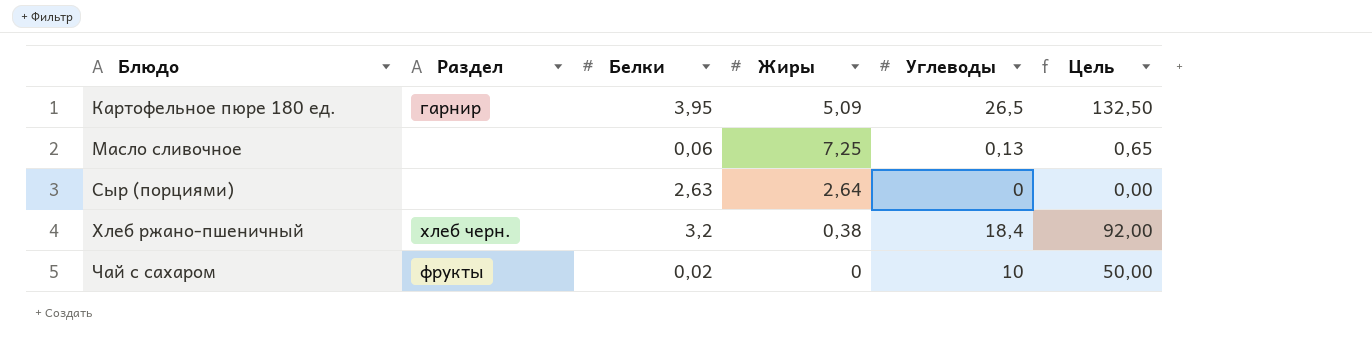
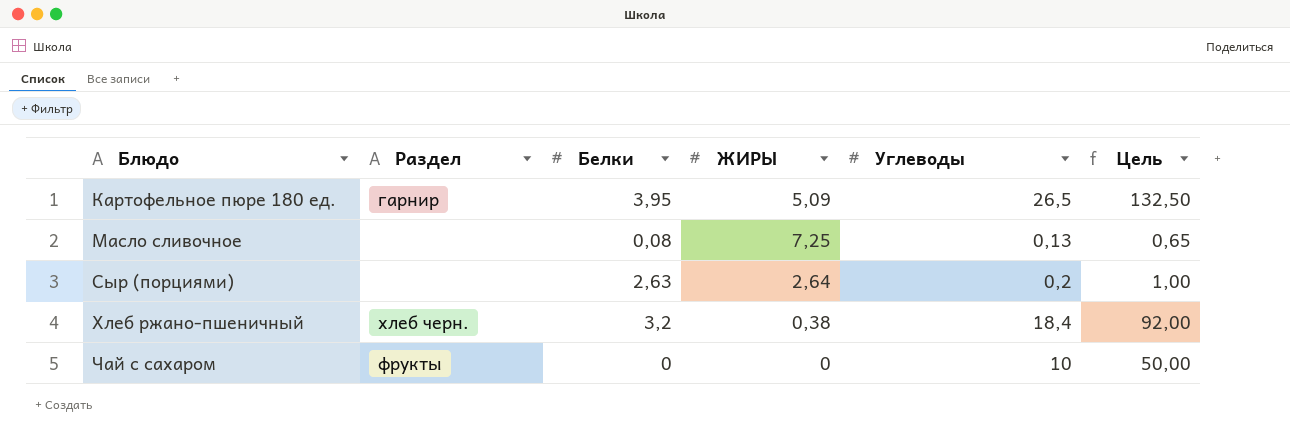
column name: Жиры -> ЖИРЫ
Масло сливочное | Белки: 0,06 -> 0,08
Сыр (порциями) | Углеводы: 0 -> 0,2
Сыр (порциями) | Цель: 0,00 -> 1,00
Чай с сахаром | Белки: 0,02 -> 0

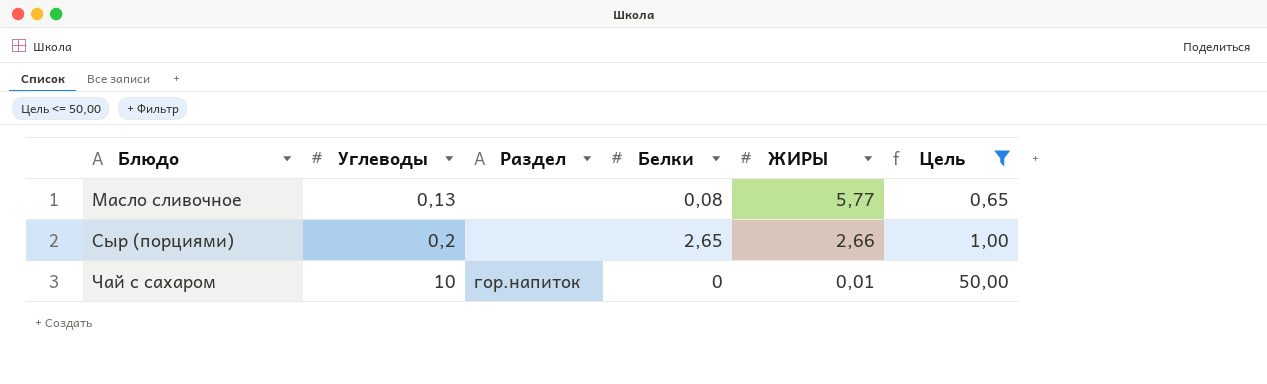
filter: none -> Цель <= 50,00
column Углеводы | position: 5 -> 2
Масло сливочное | ЖИРЫ: 7,25 -> 5,77
Сыр (порциями) | Белки: 2,63 -> 2,65
Сыр (порциями) | ЖИРЫ: 2,64 -> 2,66
Чай с сахаром | Раздел: фрукты -> гор.напиток
Чай с сахаром | ЖИРЫ: 0 -> 0,01

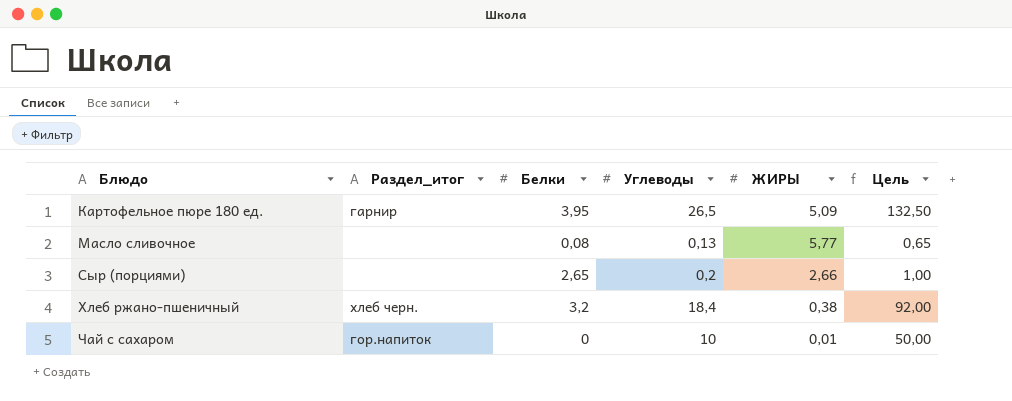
filter: Цель <= 50,00 -> none
column name: Раздел -> Раздел_итог
column Углеводы | position: 2 -> 4

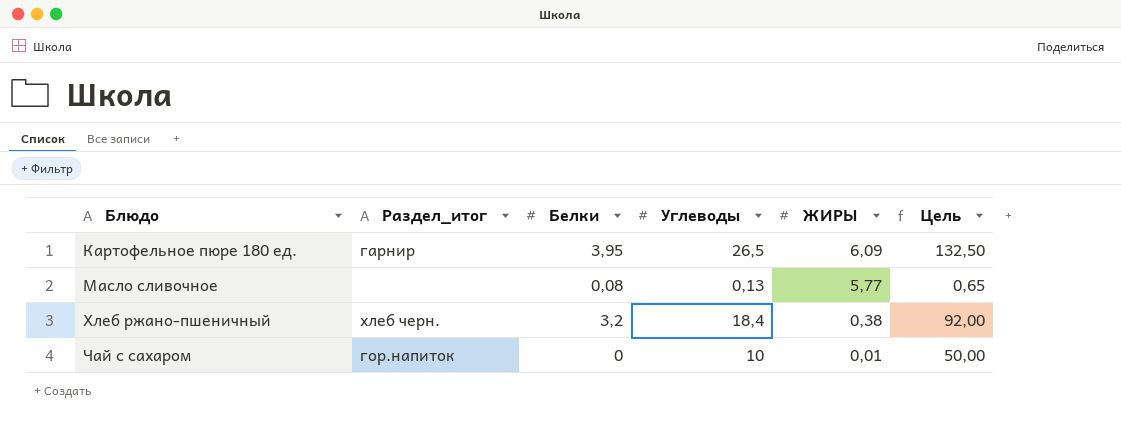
row Сыр (порциями): none | 2,65 | 0,2 | 2,66 | 1,00 -> none
Картофельное пюре 180 ед. | ЖИРЫ: 5,09 -> 6,09

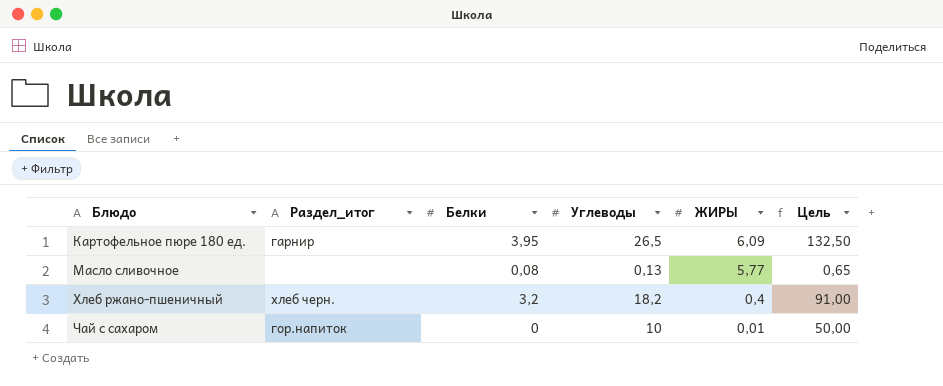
Хлеб ржано-пшеничный | Углеводы: 18,4 -> 18,2
Хлеб ржано-пшеничный | ЖИРЫ: 0,38 -> 0,4
Хлеб ржано-пшеничный | Цель: 92,00 -> 91,00

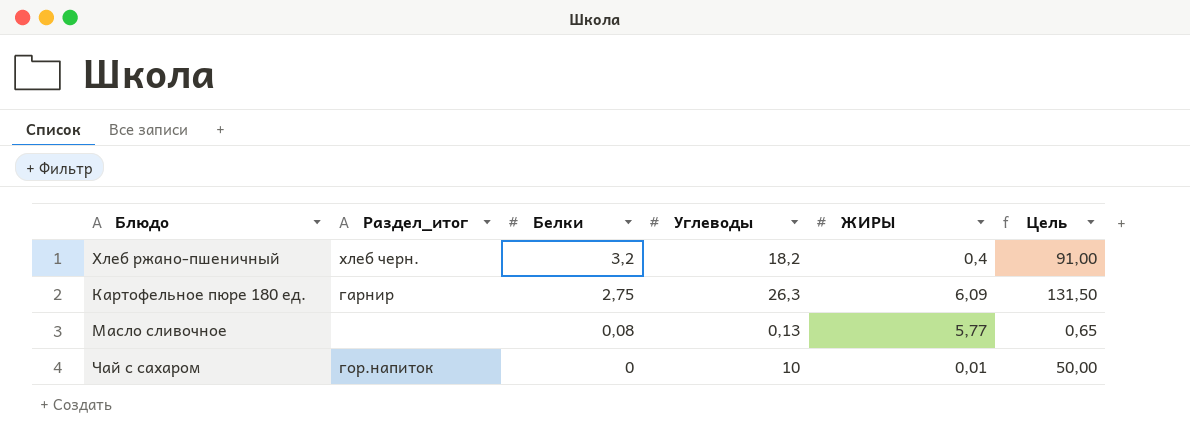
row order: Блюдо ascending -> Белки descending
Картофельное пюре 180 ед. | Белки: 3,95 -> 2,75
Картофельное пюре 180 ед. | Углеводы: 26,5 -> 26,3
Картофельное пюре 180 ед. | Цель: 132,50 -> 131,50

